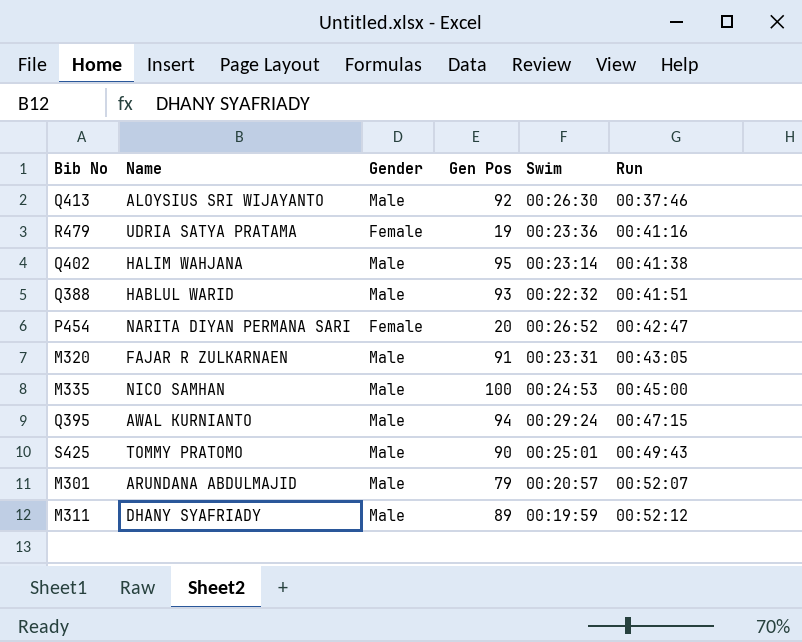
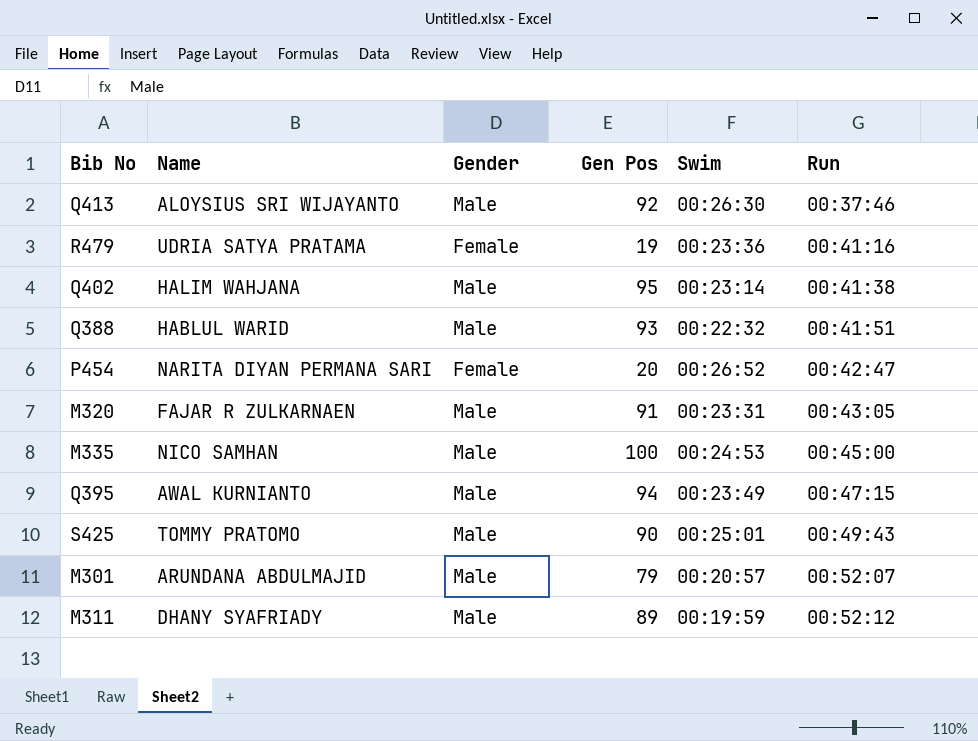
Q395 | Swim: 00:29:24 -> 00:23:49

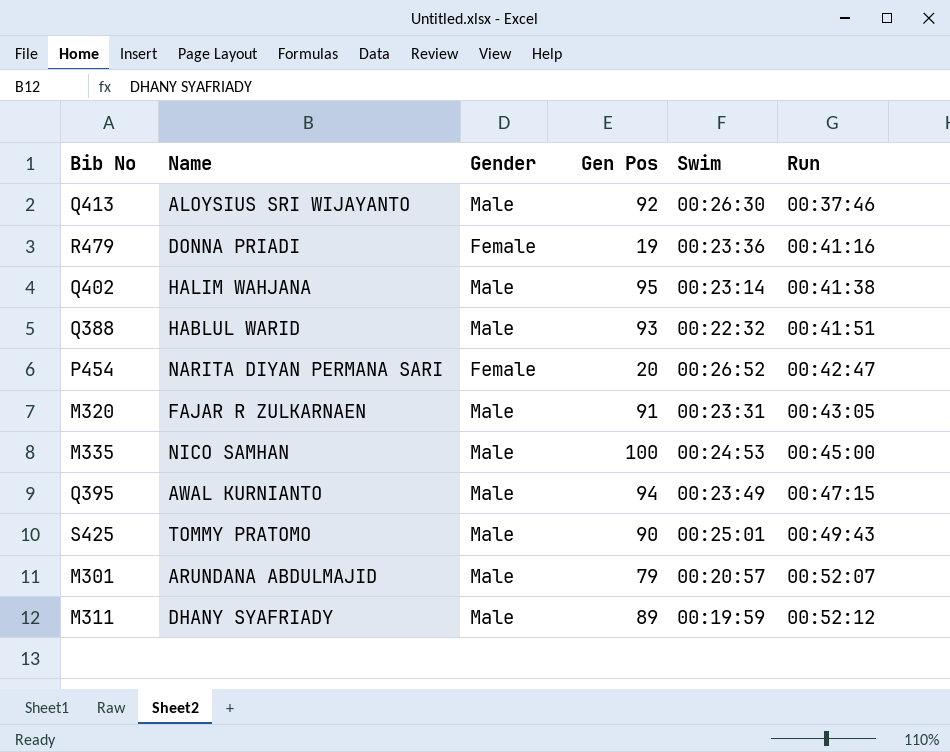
R479 | Name: UDRIA SATYA PRATAMA -> DONNA PRIADI

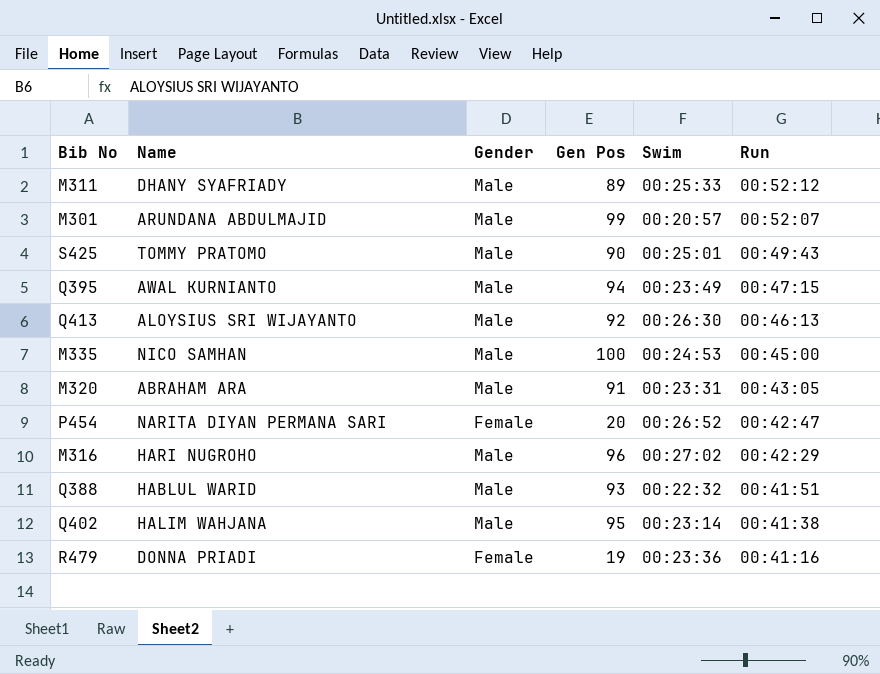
row order: Run ascending -> Run descending
M311 | Swim: 00:19:59 -> 00:25:33
M301 | Gen Pos: 79 -> 99
Q413 | Run: 00:37:46 -> 00:46:13
M320 | Name: FAJAR R ZULKARNAEN -> ABRAHAM ARA
row M316: none -> HARI NUGROHO | Male | 96 | 00:27:02 | 00:42:29

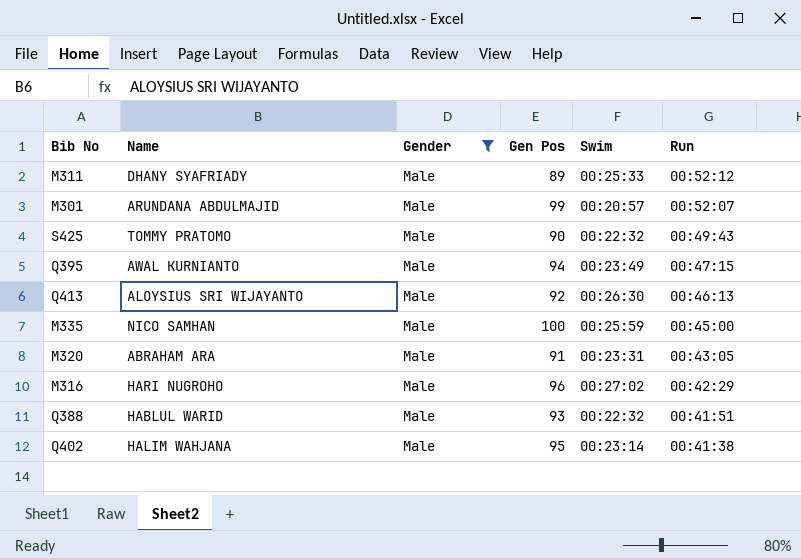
filter: none -> Gender = Male
S425 | Swim: 00:25:01 -> 00:22:32
M335 | Swim: 00:24:53 -> 00:25:59

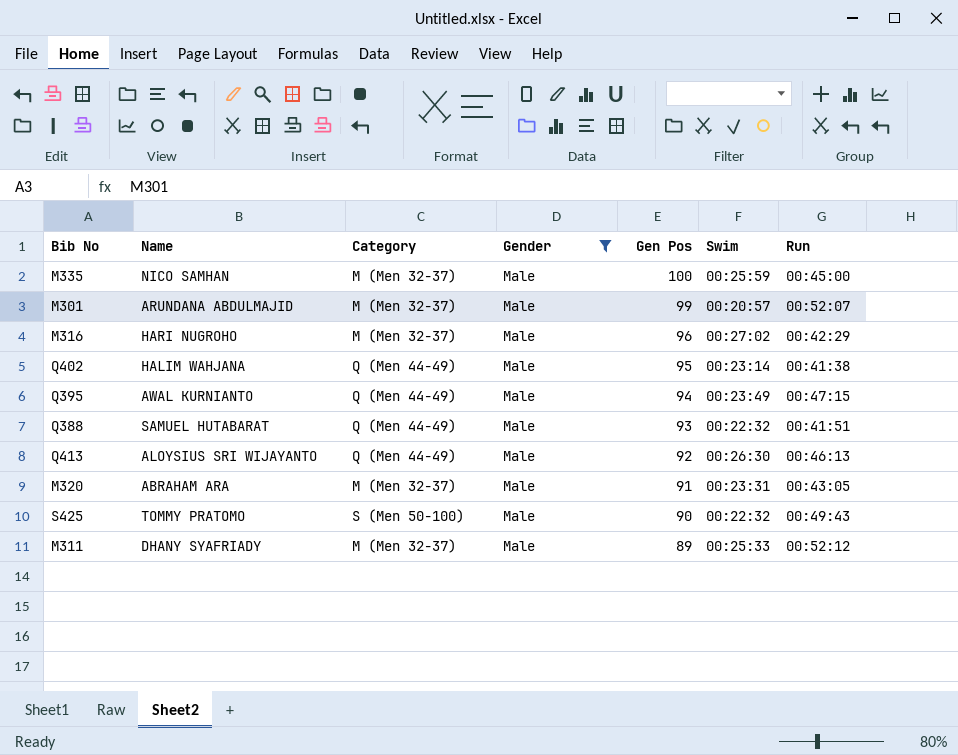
row order: Run descending -> Gen Pos descending
column Category | position: none -> 3
Q388 | Name: HABLUL WARID -> SAMUEL HUTABARAT

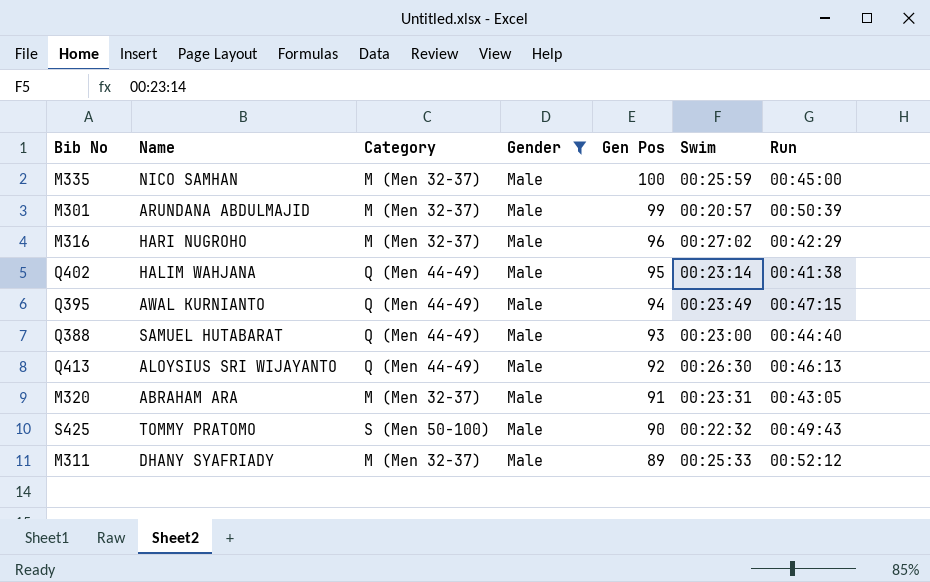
M301 | Run: 00:52:07 -> 00:50:39
Q388 | Swim: 00:22:32 -> 00:23:00
Q388 | Run: 00:41:51 -> 00:44:40

